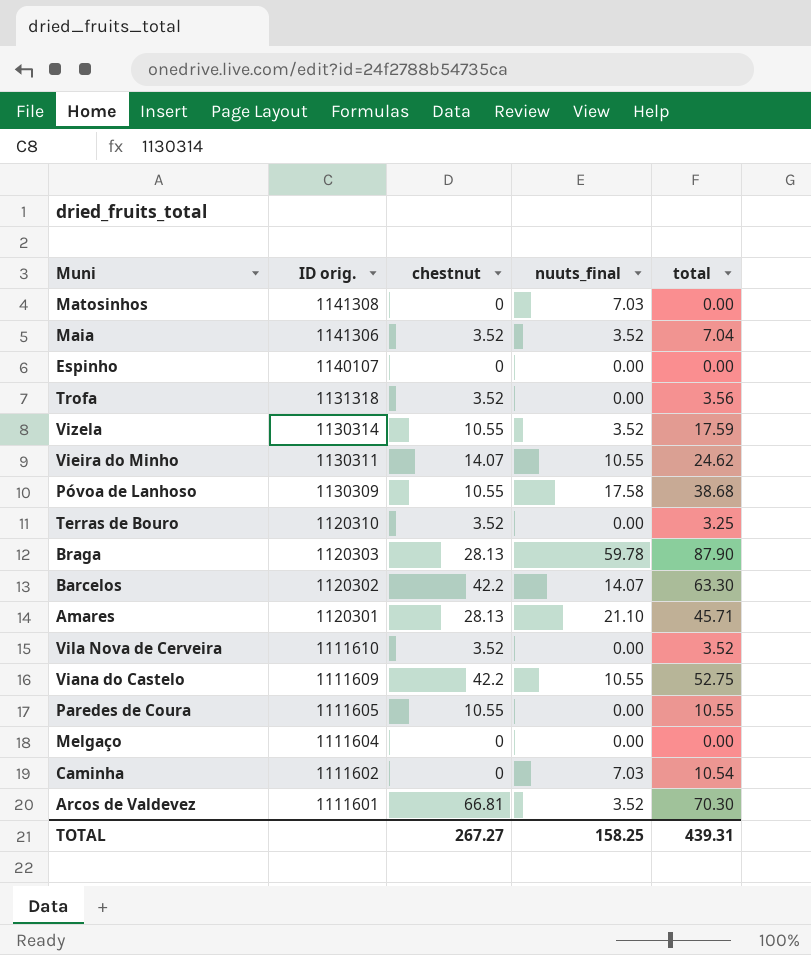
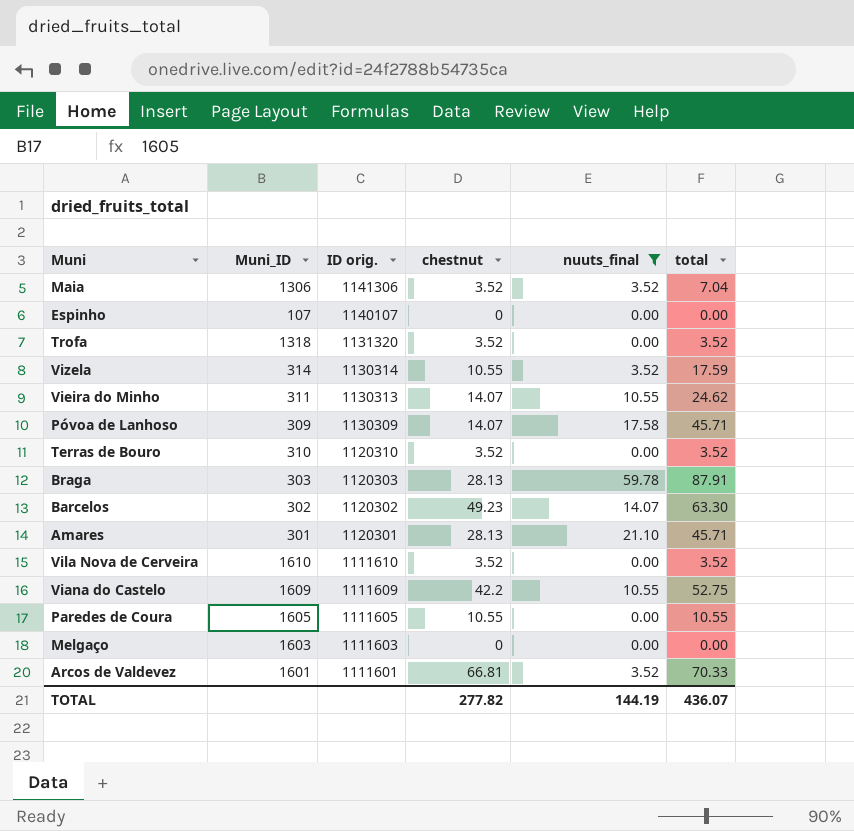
filter: none -> nuuts_final != 7.03
column Muni_ID | position: none -> 2
Trofa | ID orig.: 1131318 -> 1131320
Trofa | total: 3.56 -> 3.52
Vieira do Minho | ID orig.: 1130311 -> 1130313
Póvoa de Lanhoso | chestnut: 10.55 -> 14.07
Póvoa de Lanhoso | total: 38.68 -> 45.71
Terras de Bouro | total: 3.25 -> 3.52
Braga | total: 87.90 -> 87.91
Barcelos | chestnut: 42.2 -> 49.23
Melgaço | ID orig.: 1111604 -> 1111603
Arcos de Valdevez | total: 70.30 -> 70.33
TOTAL | chestnut: 267.27 -> 277.82
TOTAL | nuuts_final: 158.25 -> 144.19
TOTAL | total: 439.31 -> 436.07

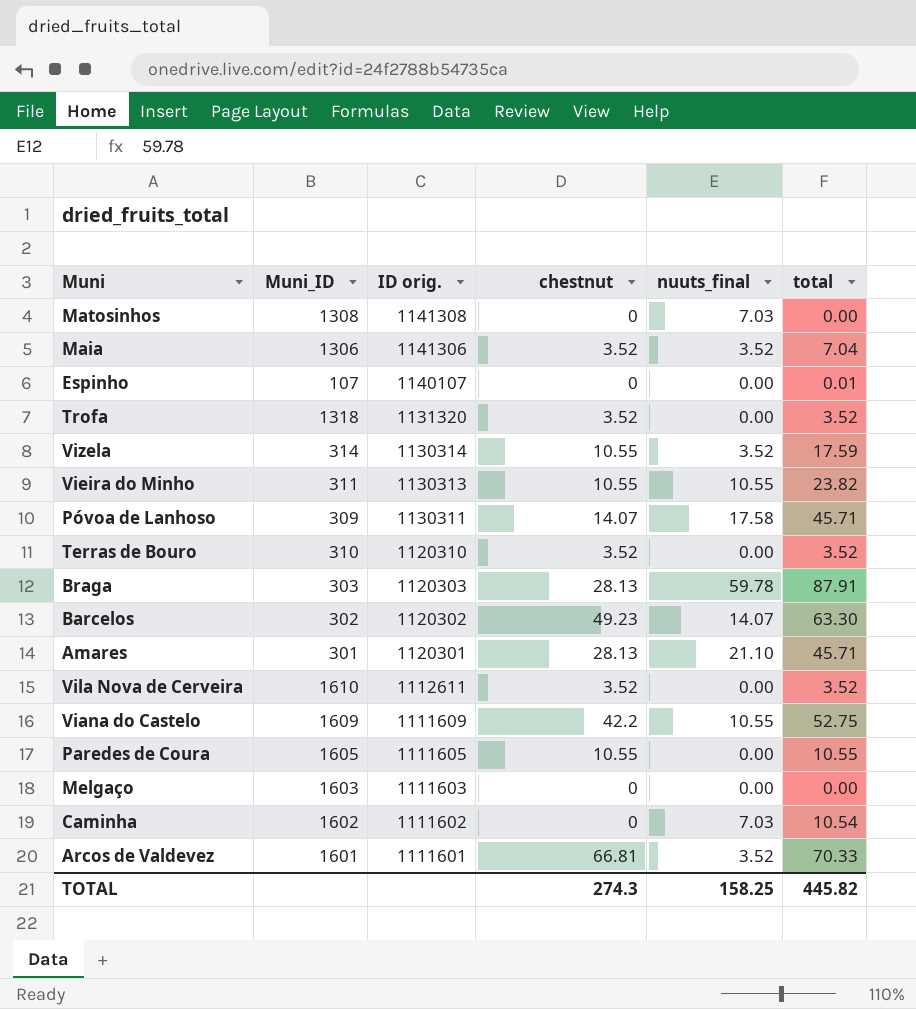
filter: nuuts_final != 7.03 -> none
Espinho | total: 0.00 -> 0.01
Vieira do Minho | chestnut: 14.07 -> 10.55
Vieira do Minho | total: 24.62 -> 23.82
Póvoa de Lanhoso | ID orig.: 1130309 -> 1130311
Vila Nova de Cerveira | ID orig.: 1111610 -> 1112611
TOTAL | chestnut: 277.82 -> 274.3
TOTAL | nuuts_final: 144.19 -> 158.25
TOTAL | total: 436.07 -> 445.82

